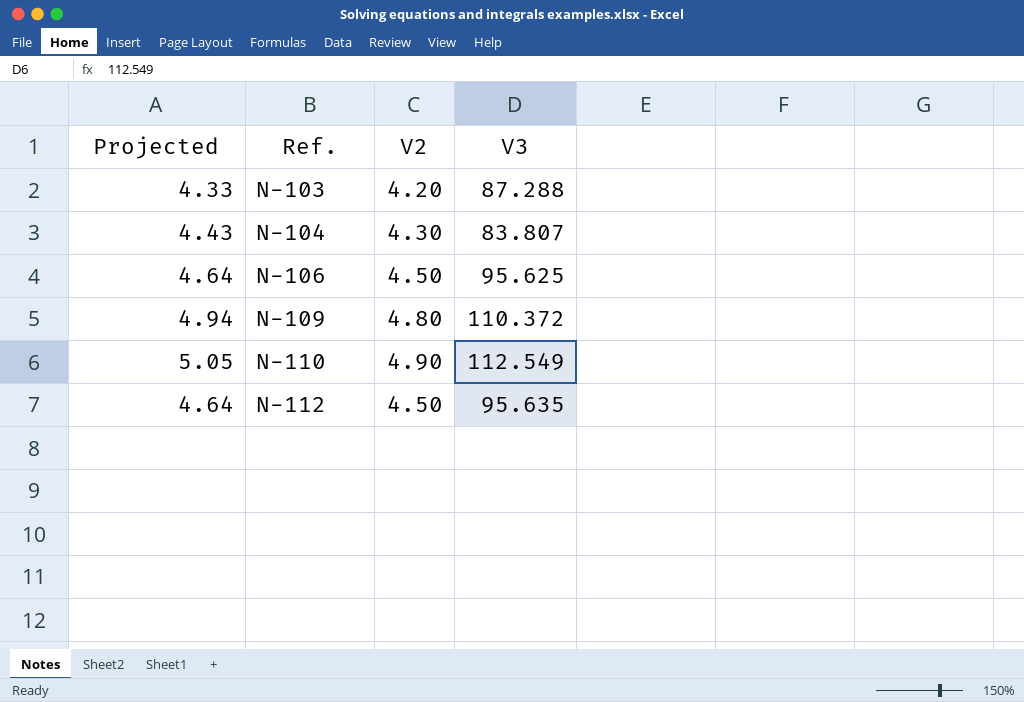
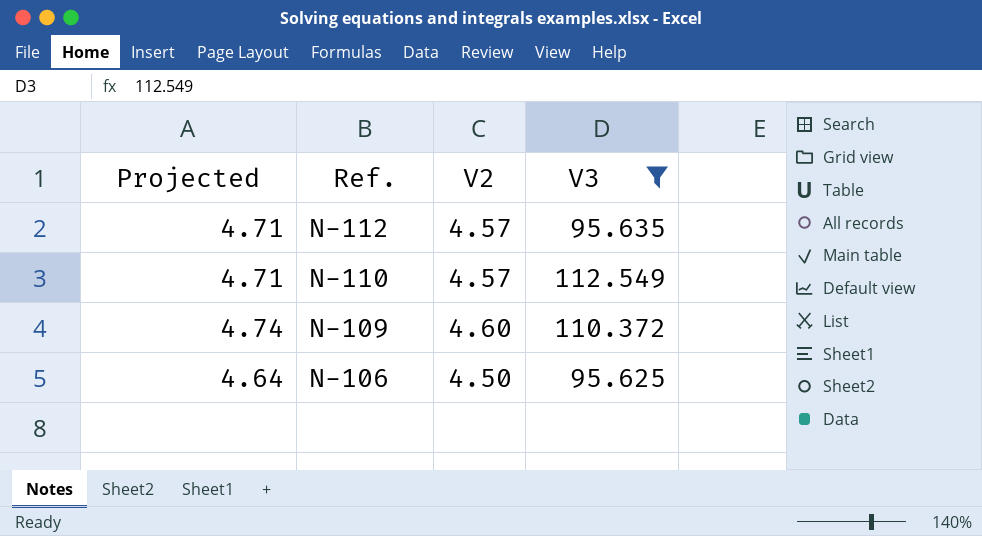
filter: none -> V3 >= 95.625
row order: Ref. ascending -> Ref. descending
N-112 | Projected: 4.64 -> 4.71
N-112 | V2: 4.50 -> 4.57
N-110 | Projected: 5.05 -> 4.71
N-110 | V2: 4.90 -> 4.57
N-109 | Projected: 4.94 -> 4.74
N-109 | V2: 4.80 -> 4.60

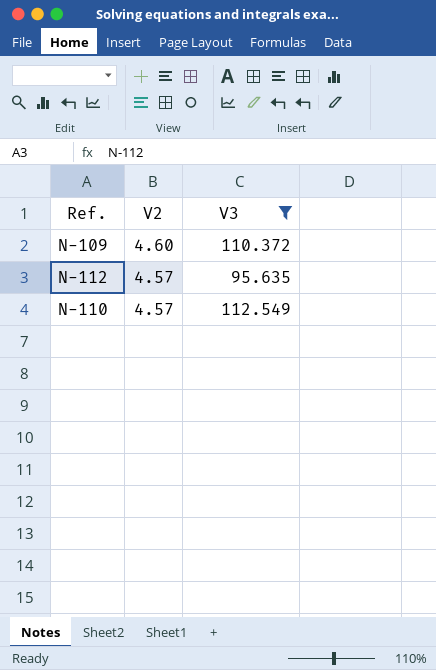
row order: Ref. descending -> V2 descending
column Projected | formula: [V2] * 1.03 -> none
row N-106: 4.64 | 4.50 | 95.625 -> none

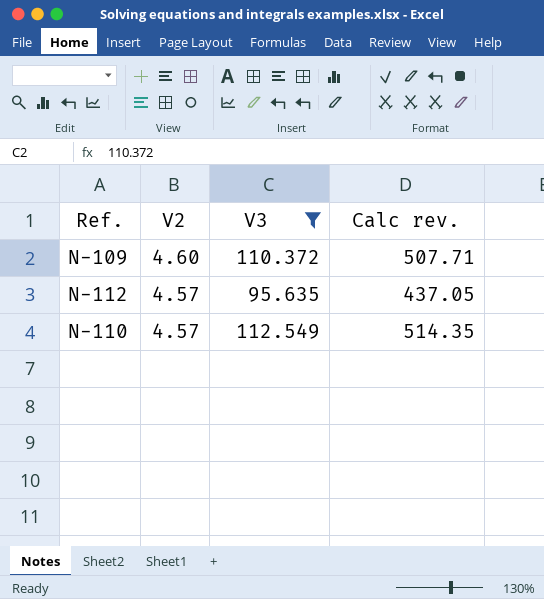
column Calc rev. | formula: none -> [V2] * [V3]

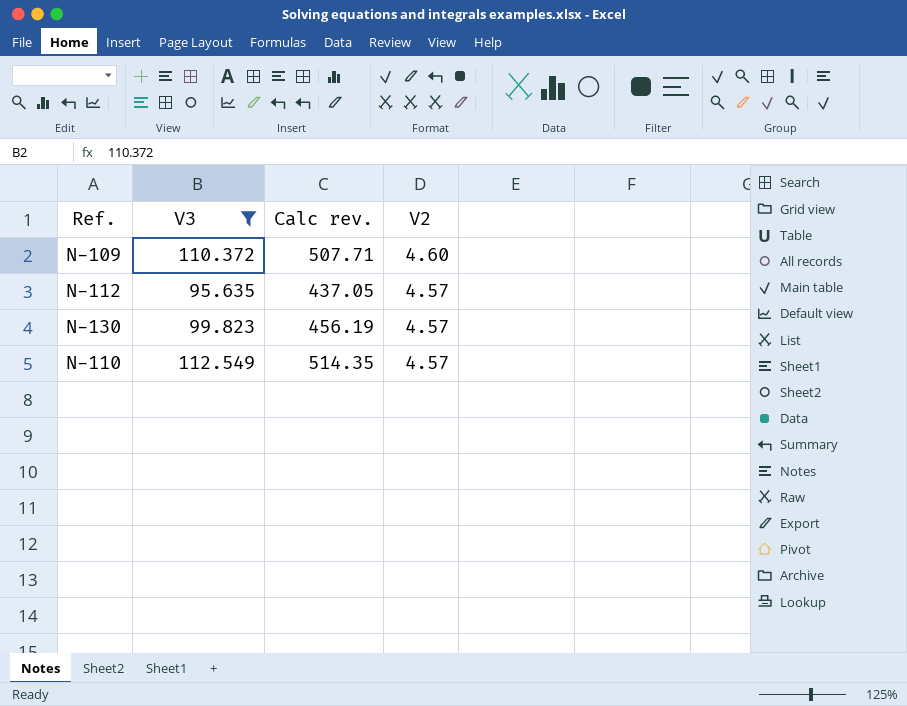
column V2 | position: 2 -> 4
row N-130: none -> 99.823 | 456.19 | 4.57

